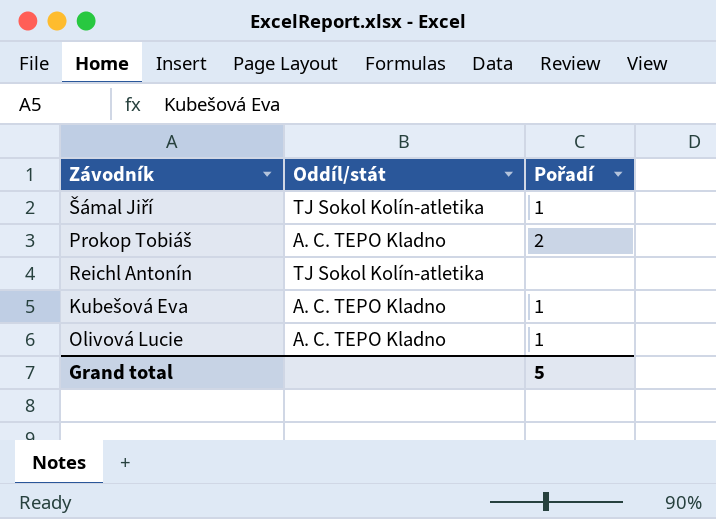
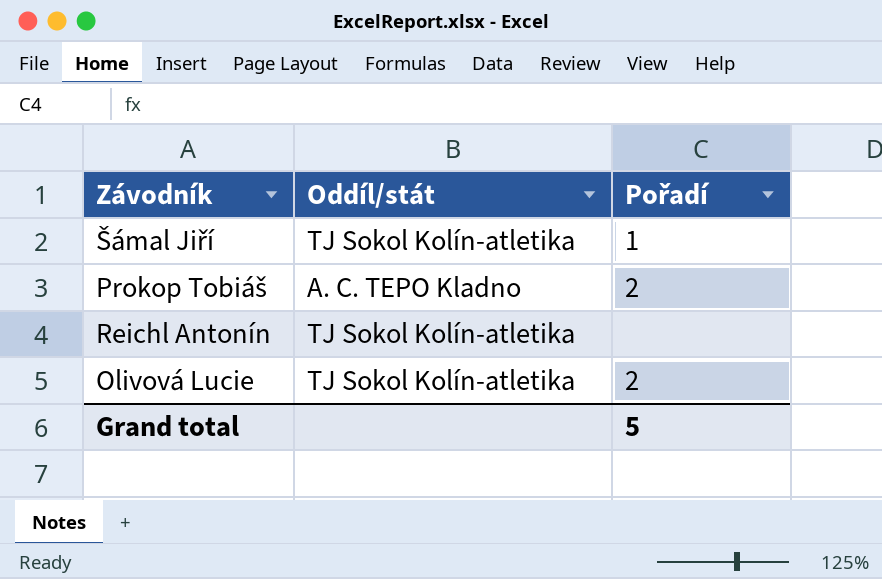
row Kubešová Eva: A. C. TEPO Kladno | 1 -> none
Olivová Lucie | Oddíl/stát: A. C. TEPO Kladno -> TJ Sokol Kolín-atletika
Olivová Lucie | Pořadí: 1 -> 2

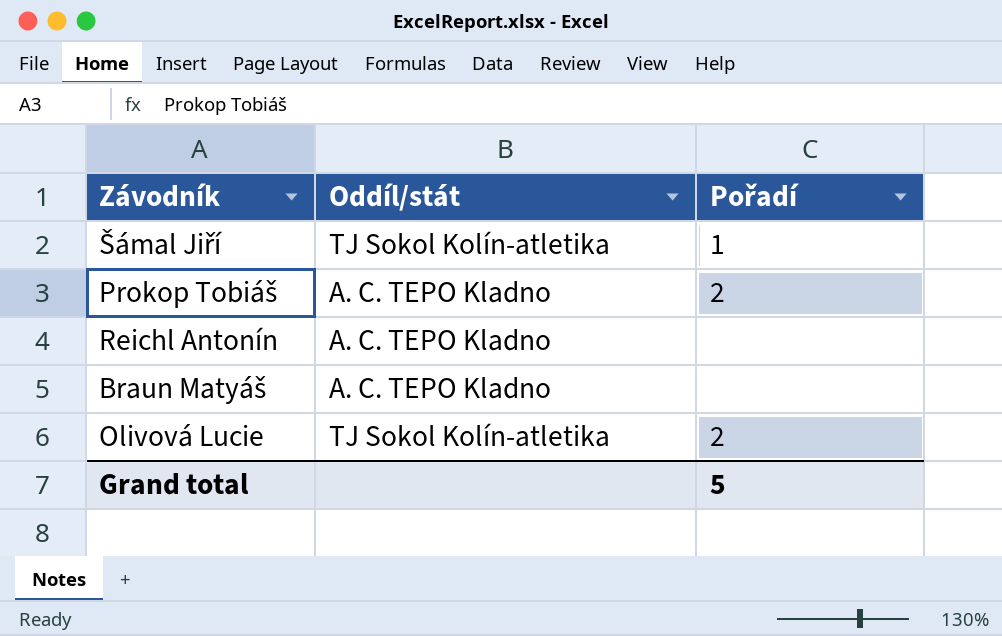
Reichl Antonín | Oddíl/stát: TJ Sokol Kolín-atletika -> A. C. TEPO Kladno
row Braun Matyáš: none -> A. C. TEPO Kladno | none

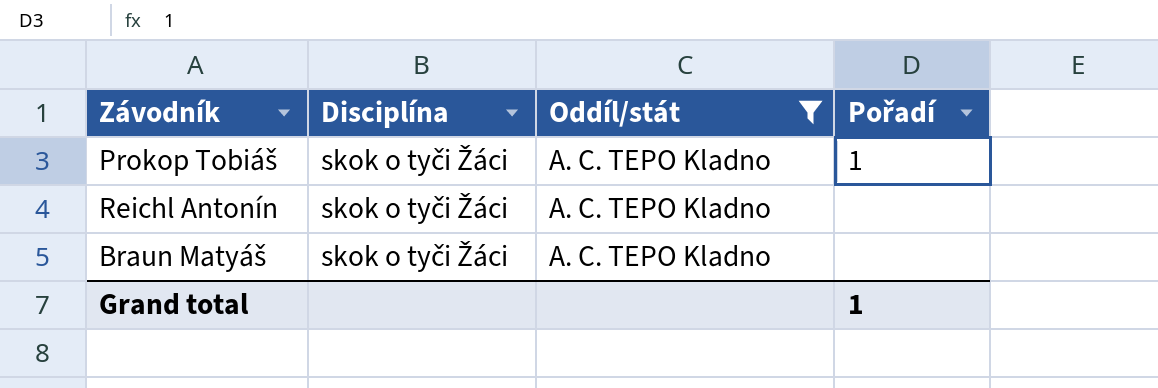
filter: none -> Oddíl/stát = A. C. TEPO Kladno
column Disciplína | position: none -> 2
Prokop Tobiáš | Pořadí: 2 -> 1
Grand total | Pořadí: 5 -> 1

